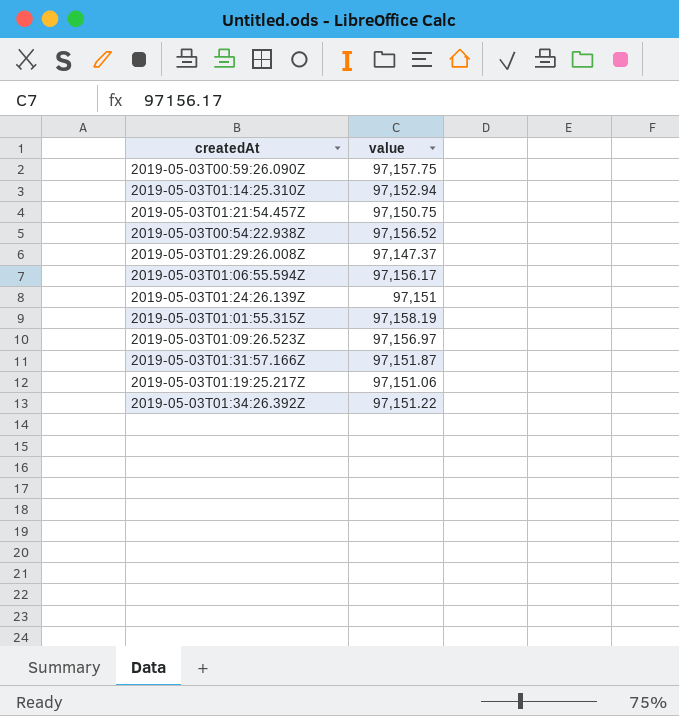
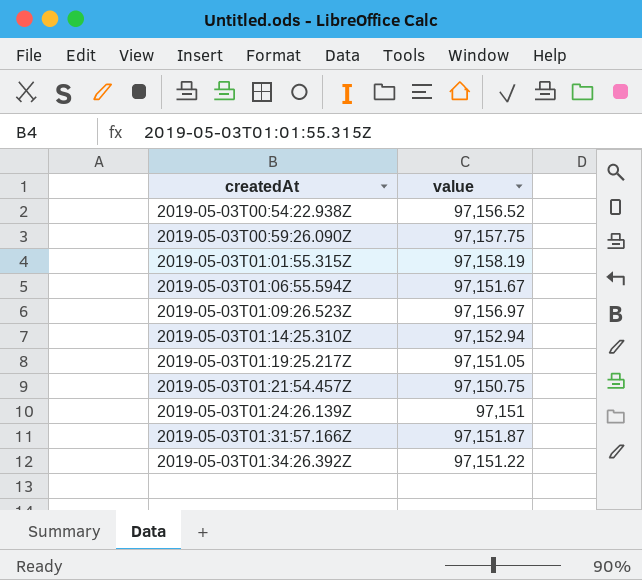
row order: none -> createdAt ascending
row 2019-05-03T01:29:26.008Z: 97,147.37 -> none
2019-05-03T01:06:55.594Z | value: 97,156.17 -> 97,151.67
2019-05-03T01:19:25.217Z | value: 97,151.06 -> 97,151.05

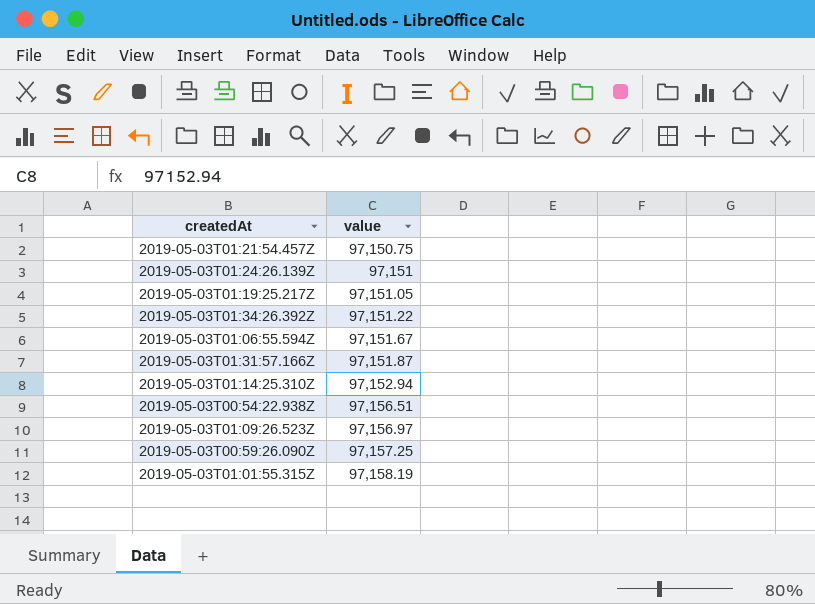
row order: createdAt ascending -> value ascending
2019-05-03T00:54:22.938Z | value: 97,156.52 -> 97,156.51
2019-05-03T00:59:26.090Z | value: 97,157.75 -> 97,157.25

